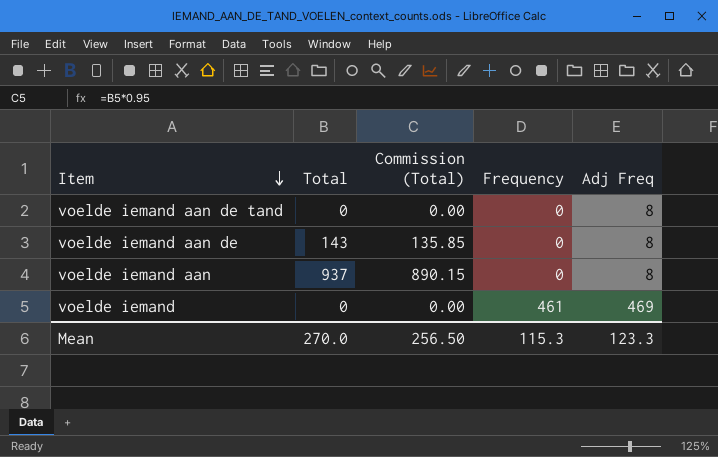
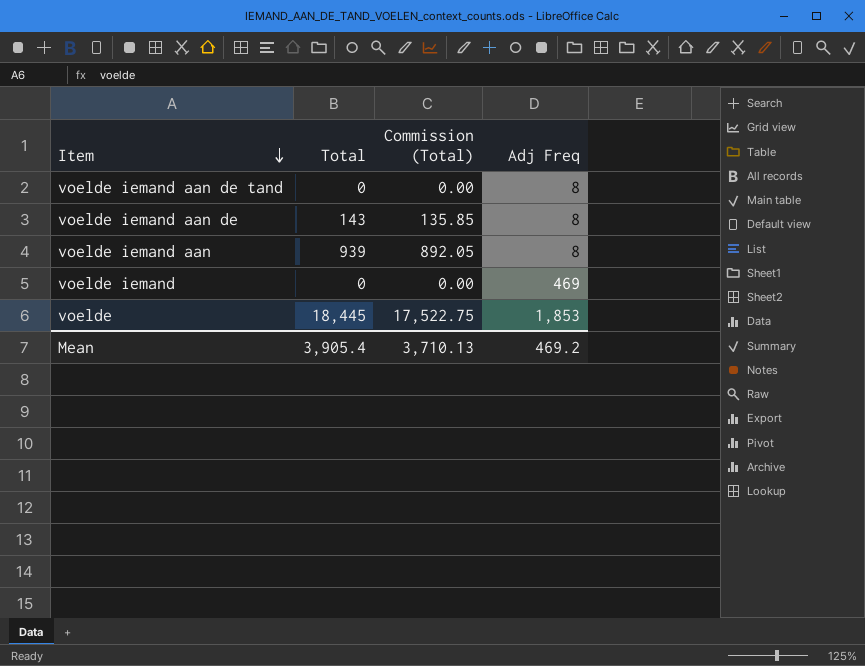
column Frequency | position: 4 -> none
voelde iemand aan | Total: 937 -> 939
voelde iemand aan | Commission (Total): 890.15 -> 892.05
row voelde: none -> 18,445 | 17,522.75 | 1,853
Mean | Total: 270.0 -> 3,905.4
Mean | Commission (Total): 256.50 -> 3,710.13
Mean | Adj Freq: 123.3 -> 469.2

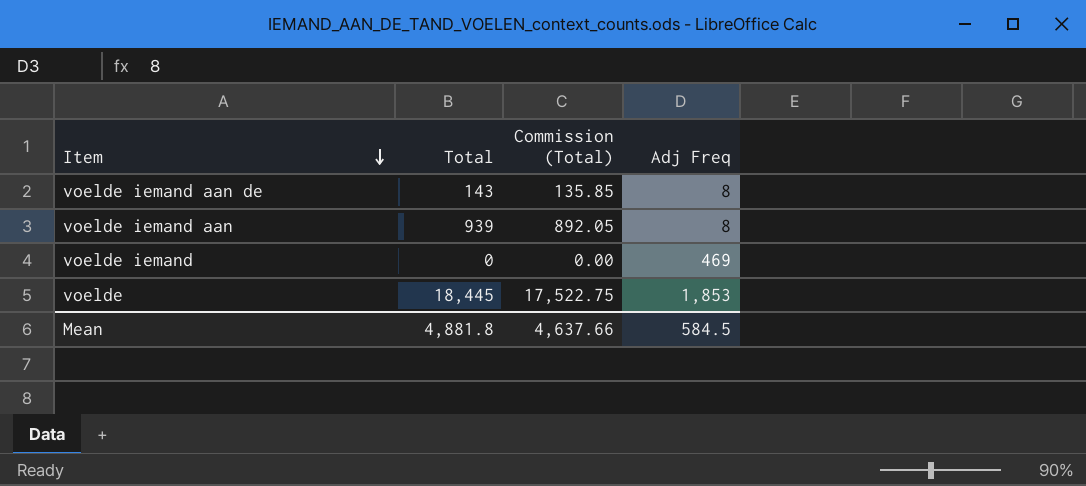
row voelde iemand aan de tand: 0 | 0.00 | 8 -> none
Mean | Total: 3,905.4 -> 4,881.8
Mean | Commission (Total): 3,710.13 -> 4,637.66
Mean | Adj Freq: 469.2 -> 584.5

